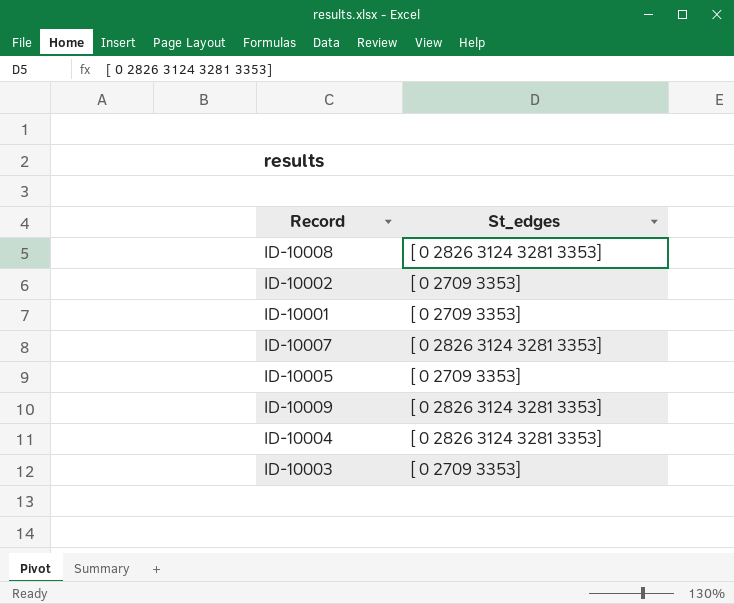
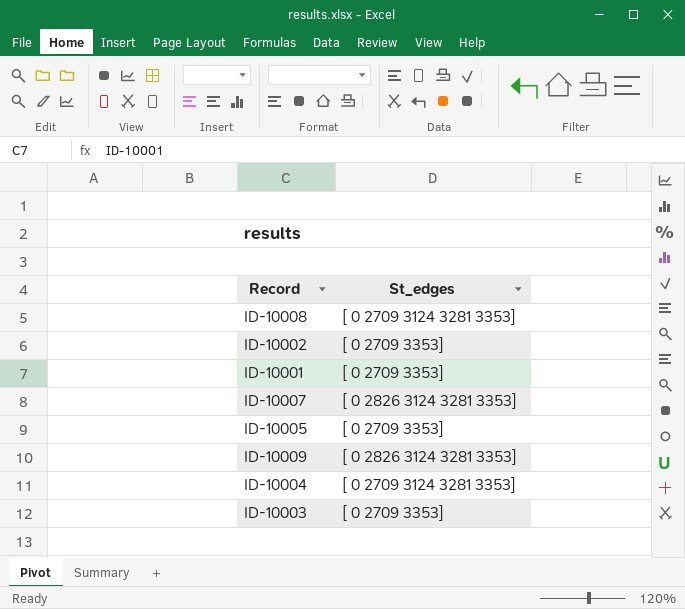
ID-10008 | St_edges: [ 0 2826 3124 3281 3353] -> [ 0 2709 3124 3281 3353]
ID-10004 | St_edges: [ 0 2826 3124 3281 3353] -> [ 0 2709 3124 3281 3353]

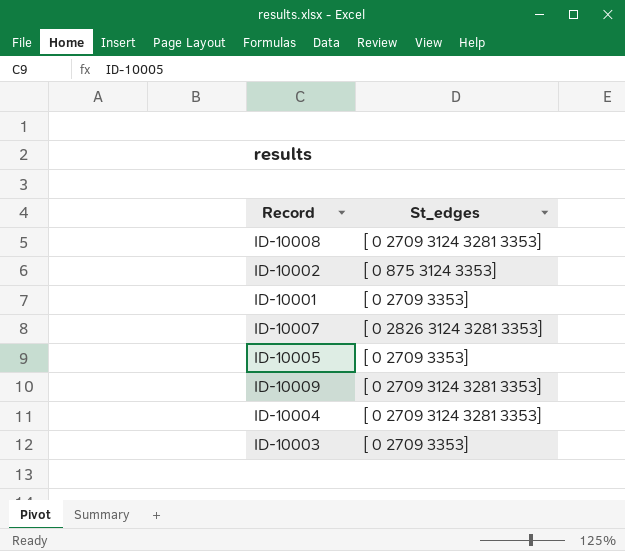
ID-10002 | St_edges: [ 0 2709 3353] -> [ 0 875 3124 3353]
ID-10009 | St_edges: [ 0 2826 3124 3281 3353] -> [ 0 2709 3124 3281 3353]

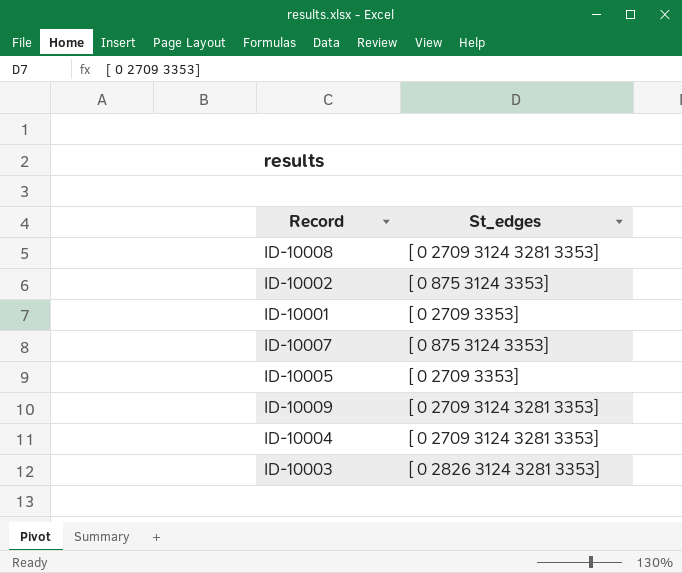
ID-10007 | St_edges: [ 0 2826 3124 3281 3353] -> [ 0 875 3124 3353]
ID-10003 | St_edges: [ 0 2709 3353] -> [ 0 2826 3124 3281 3353]

